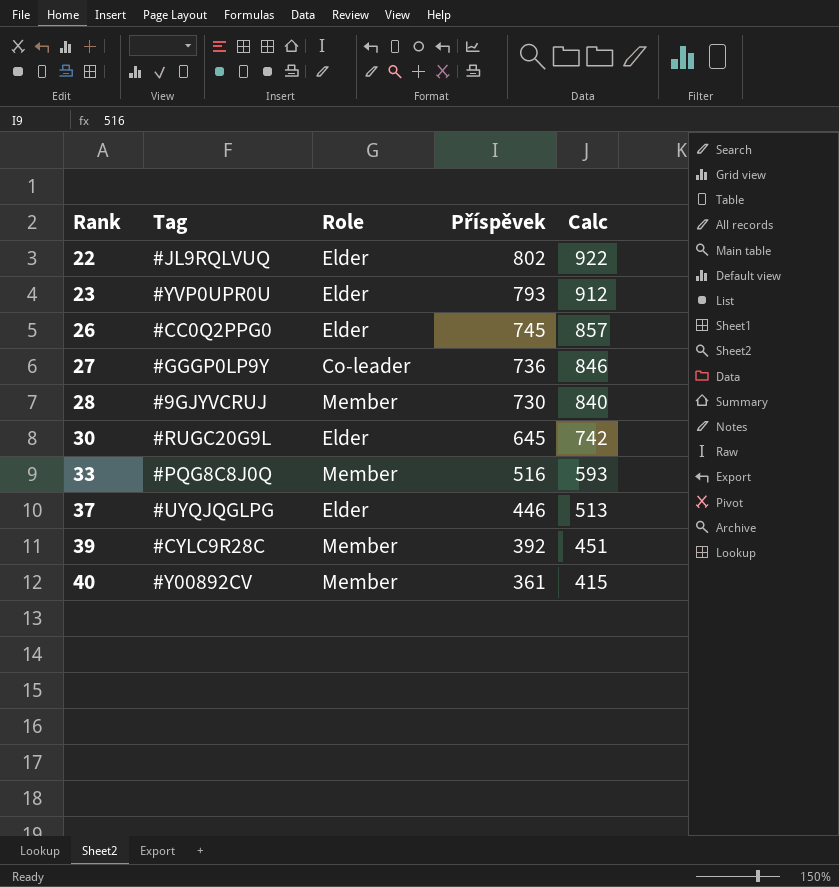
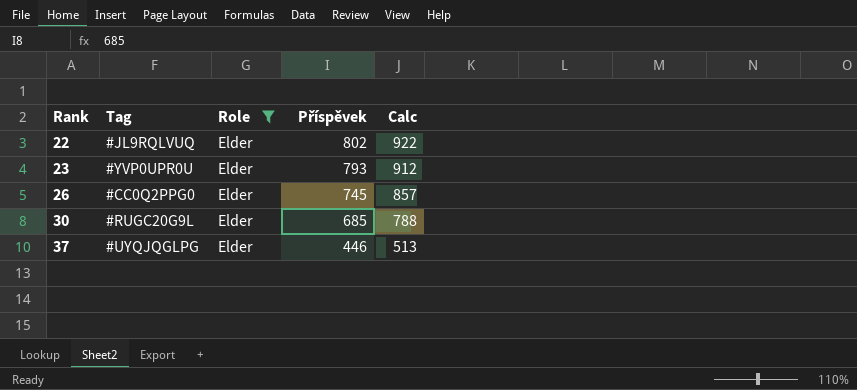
filter: none -> Role = Elder
30 | Příspěvek: 645 -> 685
30 | Calc: 742 -> 788

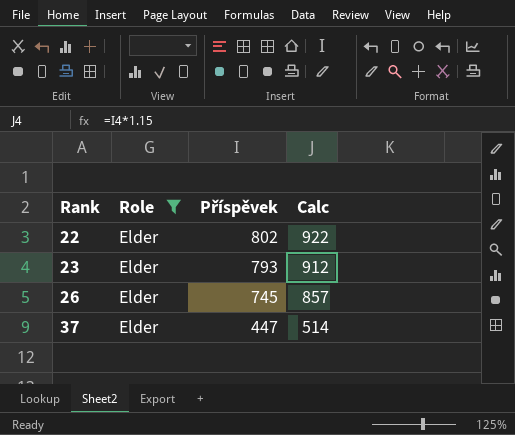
column Tag | position: 2 -> none
row 30: #RUGC20G9L | Elder | 685 | 788 -> none
37 | Příspěvek: 446 -> 447
37 | Calc: 513 -> 514

